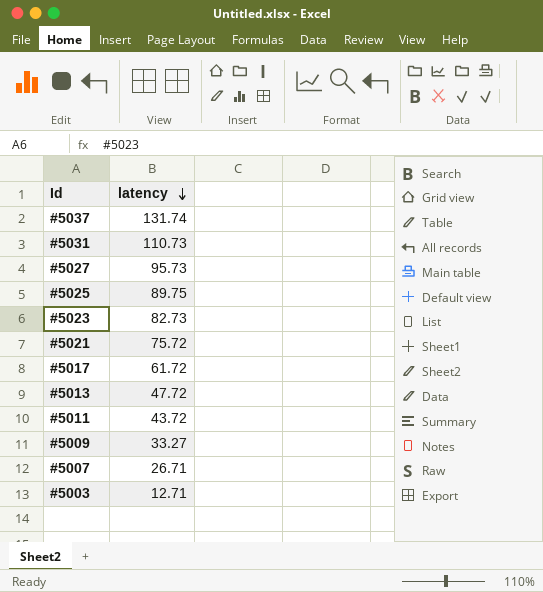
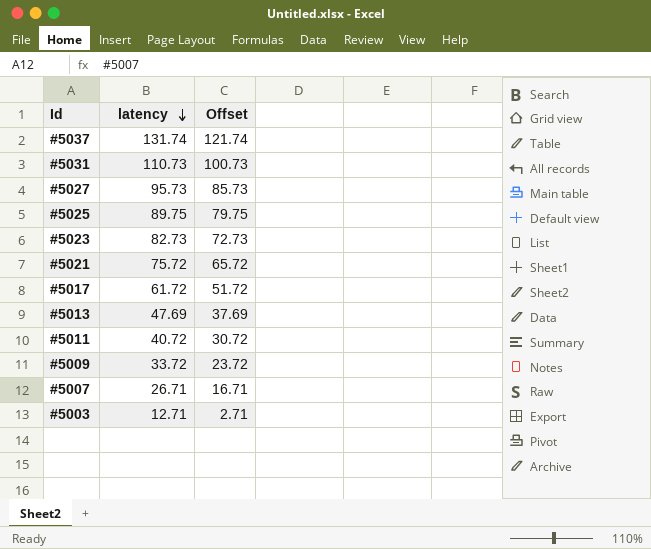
column Offset | formula: none -> [latency] - 10
#5013 | latency: 47.72 -> 47.69
#5011 | latency: 43.72 -> 40.72
#5009 | latency: 33.27 -> 33.72

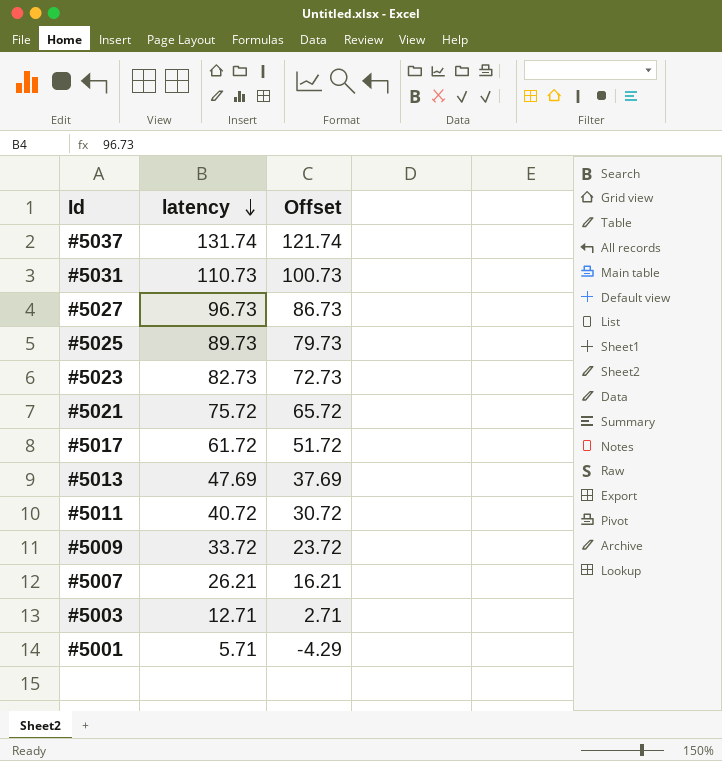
#5027 | latency: 95.73 -> 96.73
#5027 | Offset: 85.73 -> 86.73
#5025 | latency: 89.75 -> 89.73
#5025 | Offset: 79.75 -> 79.73
#5007 | latency: 26.71 -> 26.21
#5007 | Offset: 16.71 -> 16.21
row #5001: none -> 5.71 | -4.29

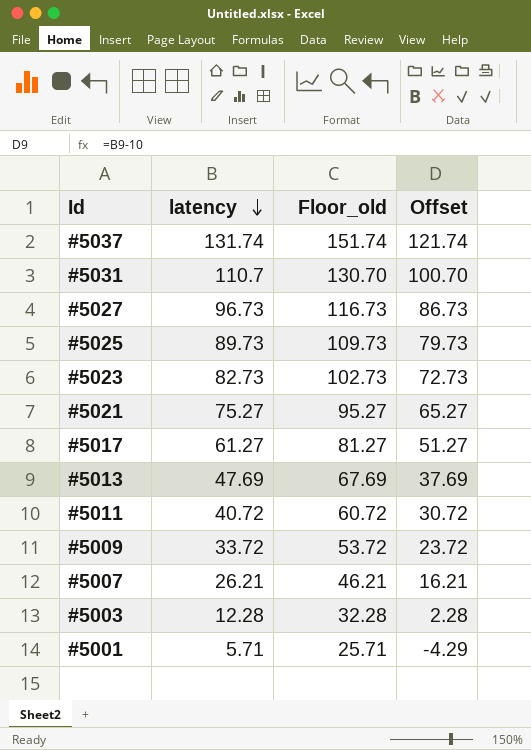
column Floor_old | formula: none -> [latency] + 20
#5031 | latency: 110.73 -> 110.7
#5031 | Offset: 100.73 -> 100.70
#5021 | latency: 75.72 -> 75.27
#5021 | Offset: 65.72 -> 65.27
#5017 | latency: 61.72 -> 61.27
#5017 | Offset: 51.72 -> 51.27
#5003 | latency: 12.71 -> 12.28
#5003 | Offset: 2.71 -> 2.28

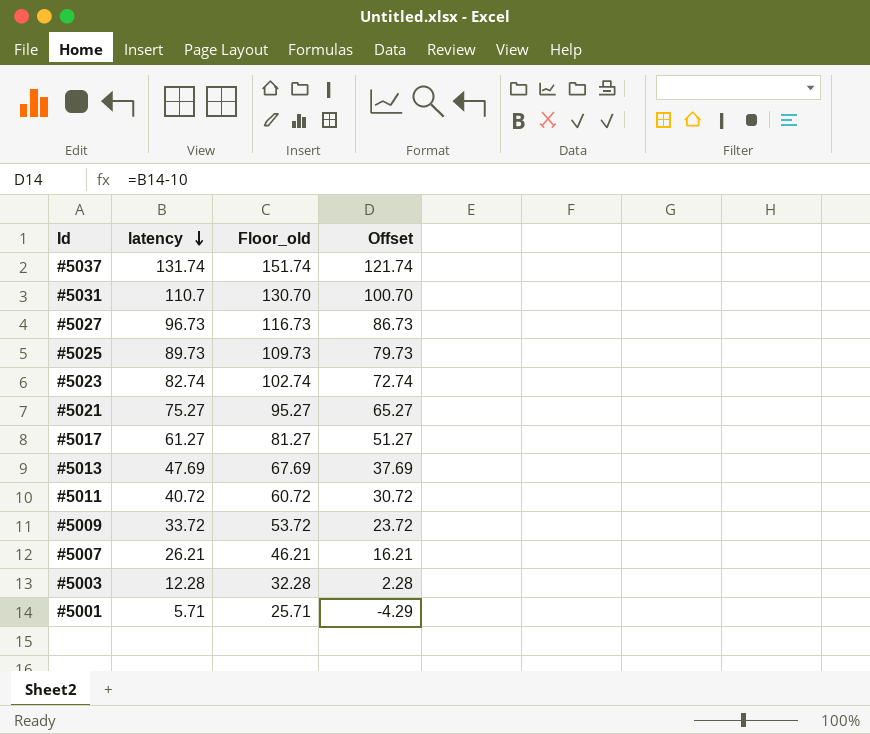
#5023 | latency: 82.73 -> 82.74
#5023 | Floor_old: 102.73 -> 102.74
#5023 | Offset: 72.73 -> 72.74

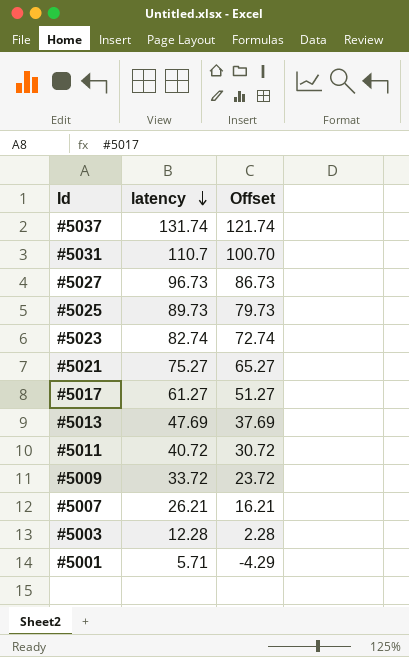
column Floor_old | formula: [latency] + 20 -> none

